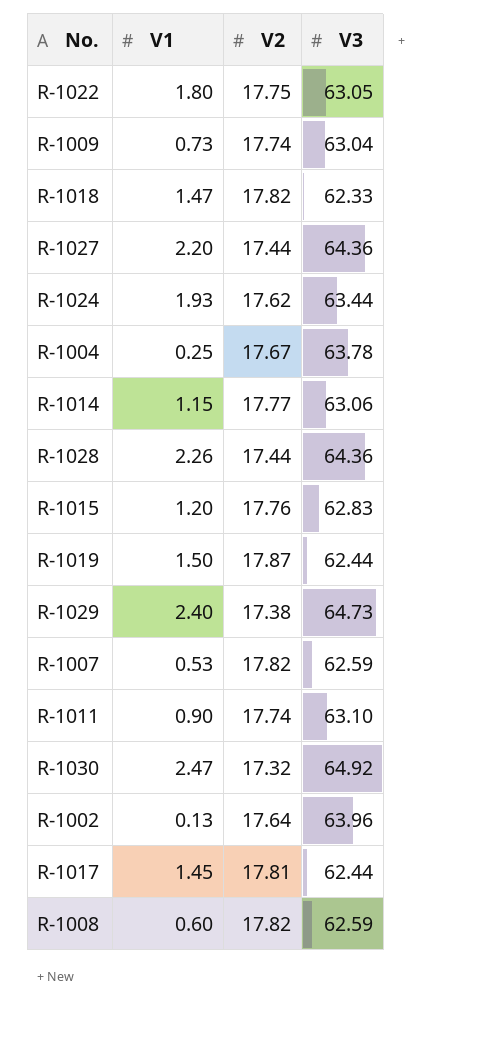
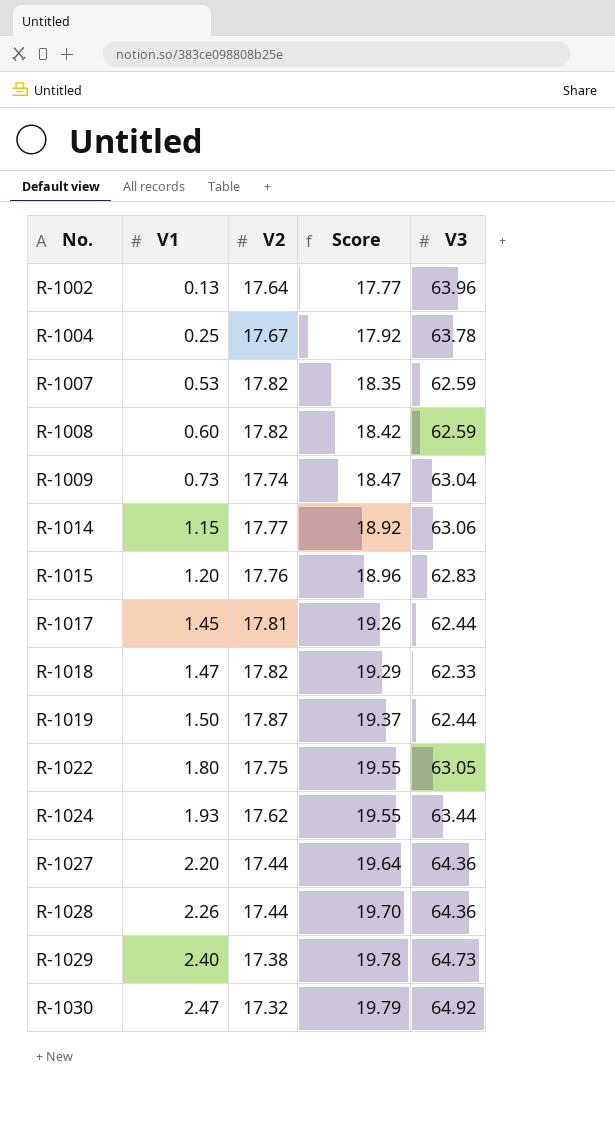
row order: none -> No. ascending
column Score | formula: none -> [V1] + [V2]
row R-1011: 0.90 | 17.74 | 63.10 -> none

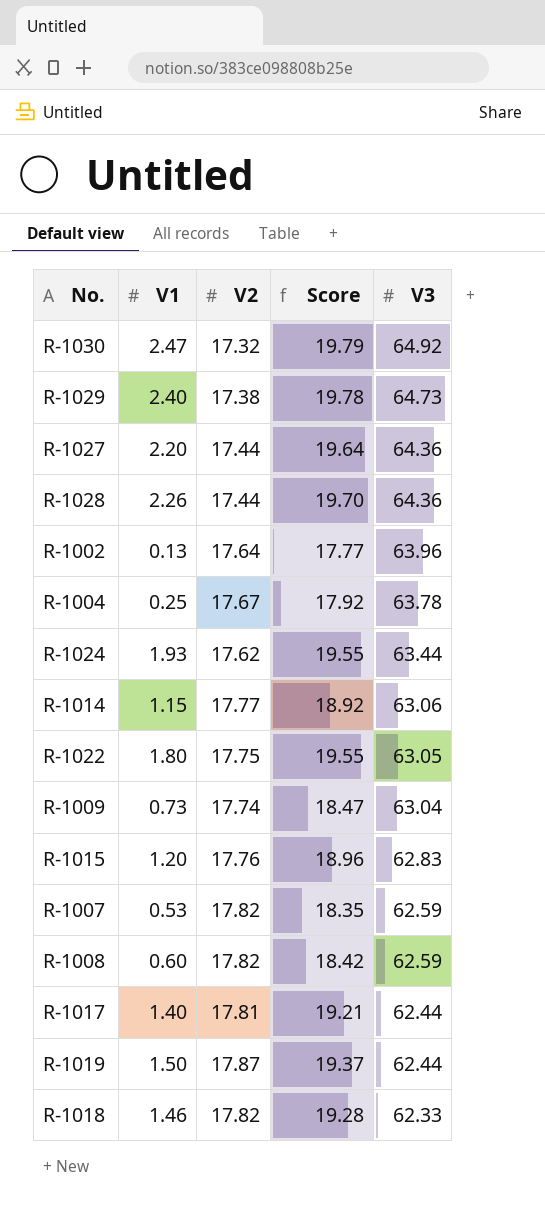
row order: No. ascending -> V3 descending
R-1017 | V1: 1.45 -> 1.40
R-1017 | Score: 19.26 -> 19.21
R-1018 | V1: 1.47 -> 1.46
R-1018 | Score: 19.29 -> 19.28

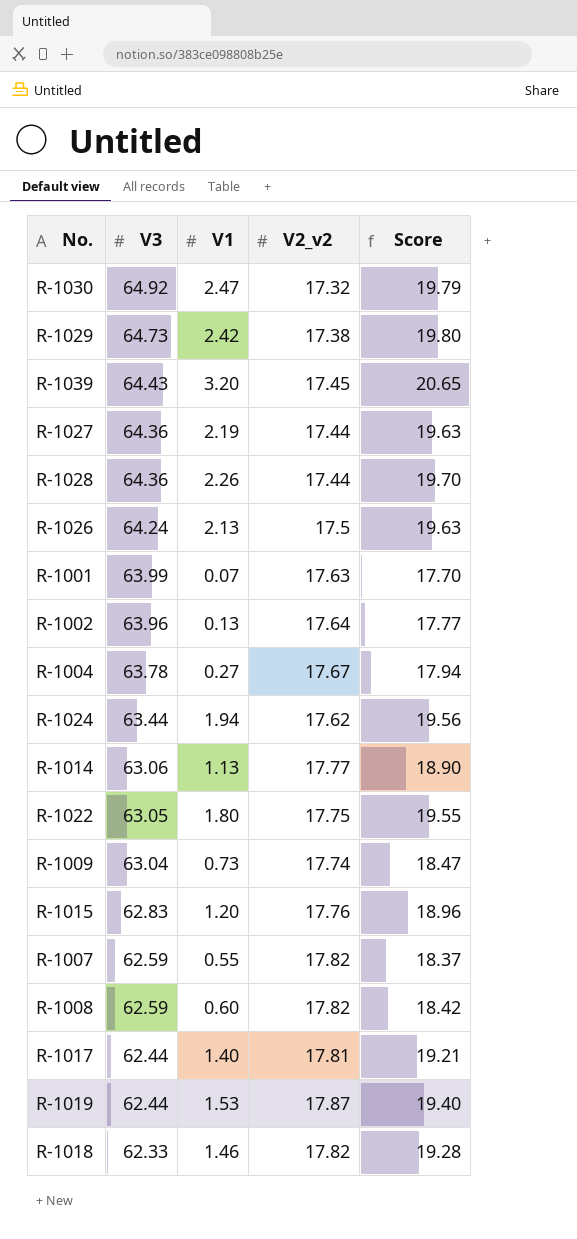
column V3 | position: 5 -> 2
column name: V2 -> V2_v2
R-1029 | V1: 2.40 -> 2.42
R-1029 | Score: 19.78 -> 19.80
row R-1039: none -> 64.43 | 3.20 | 17.45 | 20.65
R-1027 | V1: 2.20 -> 2.19
R-1027 | Score: 19.64 -> 19.63
row R-1026: none -> 64.24 | 2.13 | 17.5 | 19.63
row R-1001: none -> 63.99 | 0.07 | 17.63 | 17.70
R-1004 | V1: 0.25 -> 0.27
R-1004 | Score: 17.92 -> 17.94
R-1024 | V1: 1.93 -> 1.94
R-1024 | Score: 19.55 -> 19.56
R-1014 | V1: 1.15 -> 1.13
R-1014 | Score: 18.92 -> 18.90
R-1007 | V1: 0.53 -> 0.55
R-1007 | Score: 18.35 -> 18.37
R-1019 | V1: 1.50 -> 1.53
R-1019 | Score: 19.37 -> 19.40

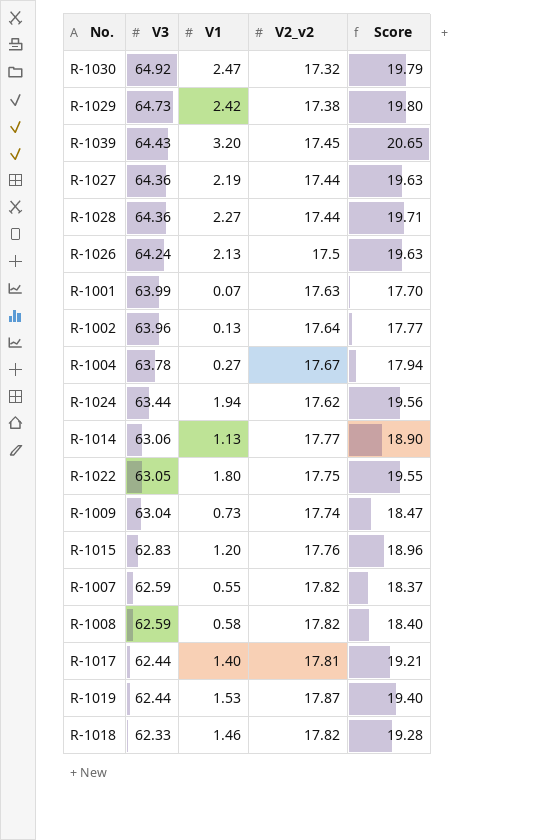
R-1028 | V1: 2.26 -> 2.27
R-1028 | Score: 19.70 -> 19.71
R-1008 | V1: 0.60 -> 0.58
R-1008 | Score: 18.42 -> 18.40

